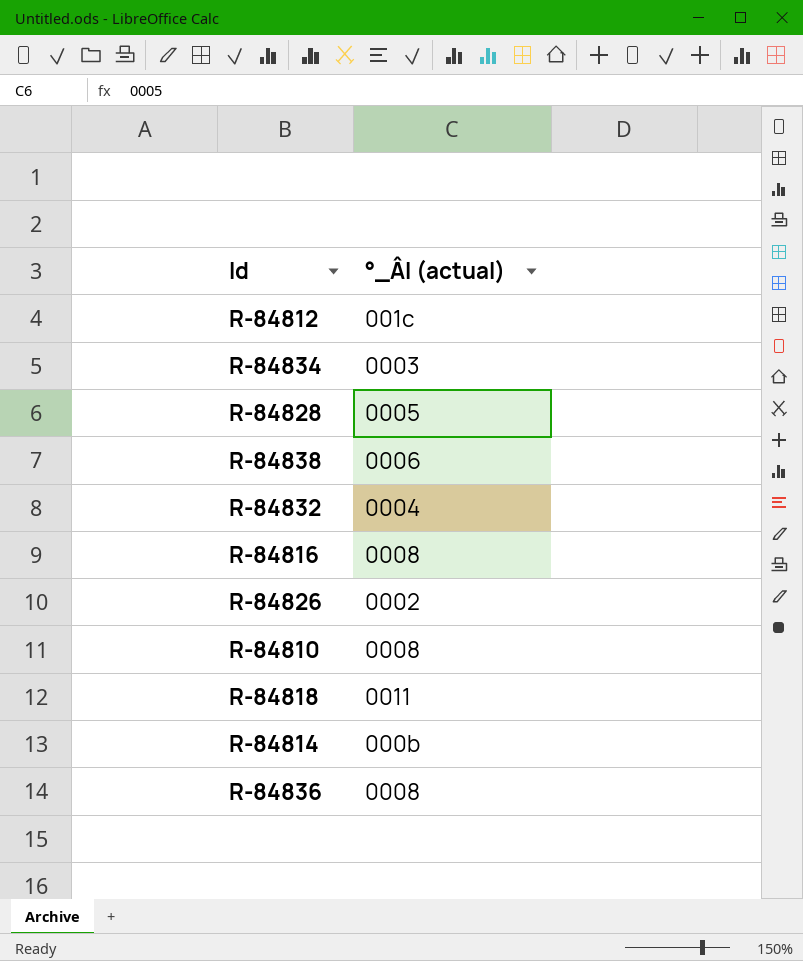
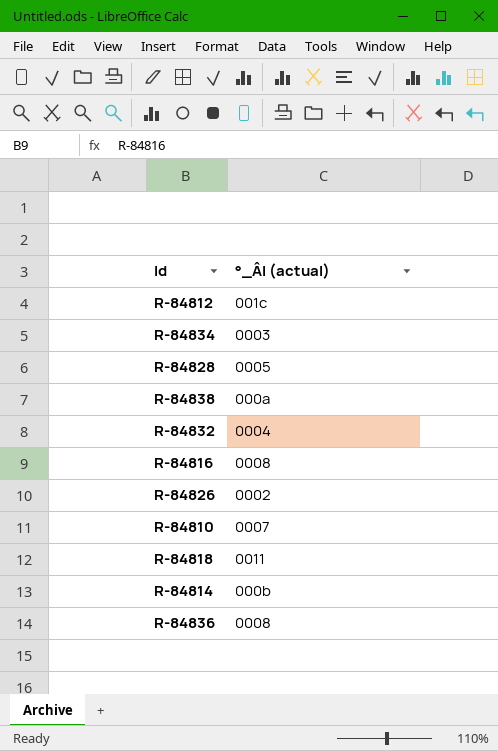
R-84838 | °_ÂI (actual): 0006 -> 000a
R-84810 | °_ÂI (actual): 0008 -> 0007

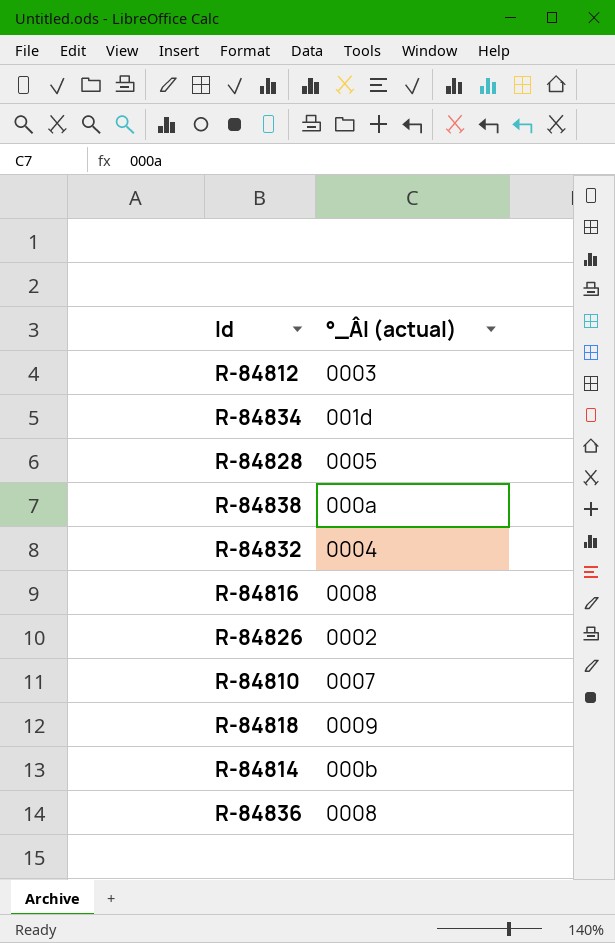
R-84812 | °_ÂI (actual): 001c -> 0003
R-84834 | °_ÂI (actual): 0003 -> 001d
R-84818 | °_ÂI (actual): 0011 -> 0009

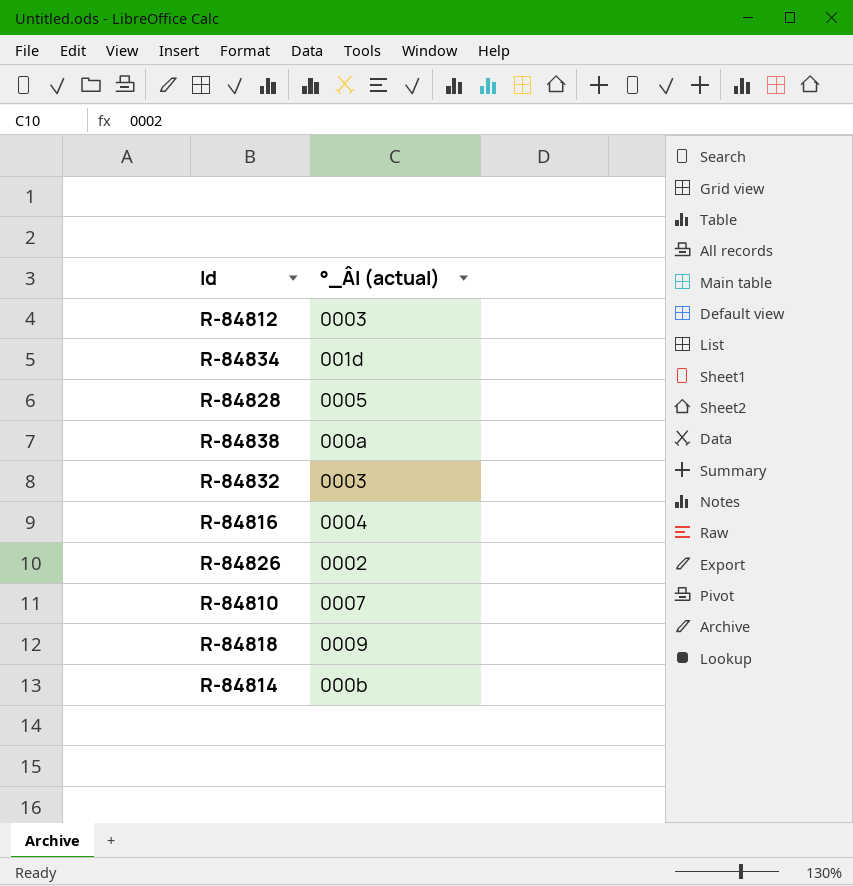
row R-84836: 0008 -> none
R-84832 | °_ÂI (actual): 0004 -> 0003
R-84816 | °_ÂI (actual): 0008 -> 0004

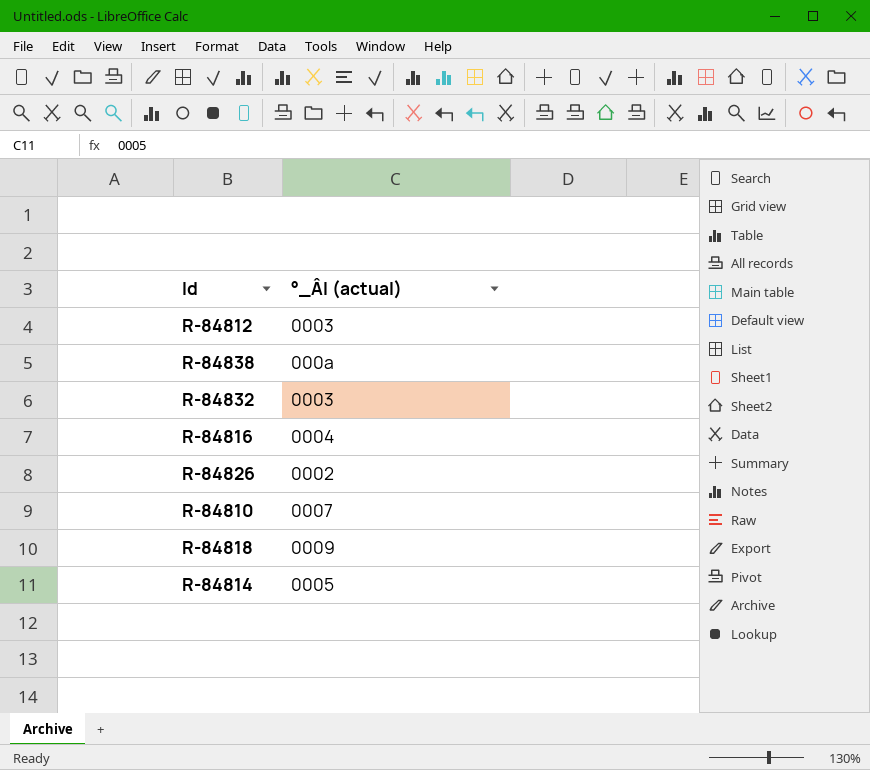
row R-84834: 001d -> none
row R-84828: 0005 -> none
R-84814 | °_ÂI (actual): 000b -> 0005

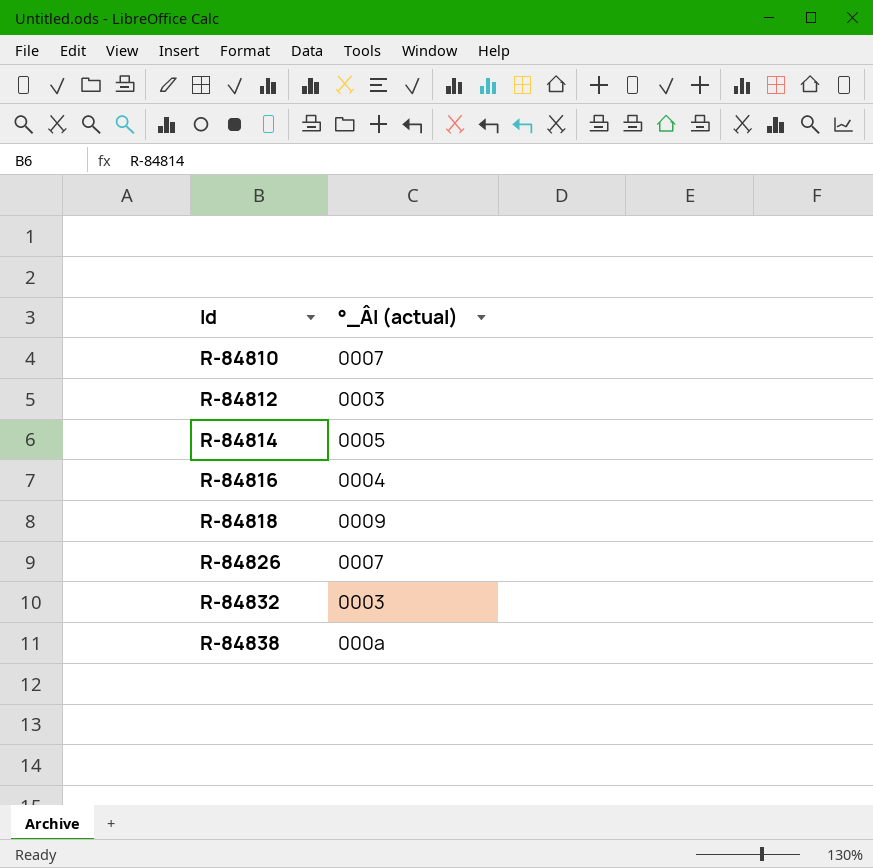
row order: none -> Id ascending
R-84826 | °_ÂI (actual): 0002 -> 0007

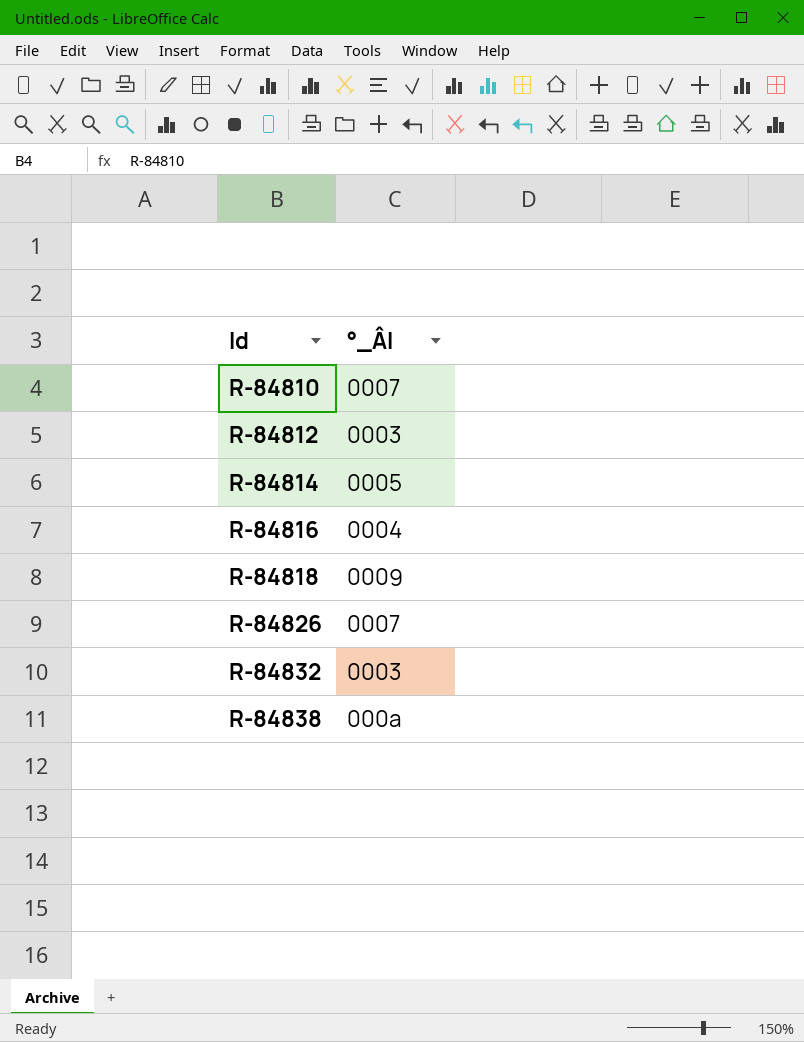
column name: °_ÂI (actual) -> °_ÂI

